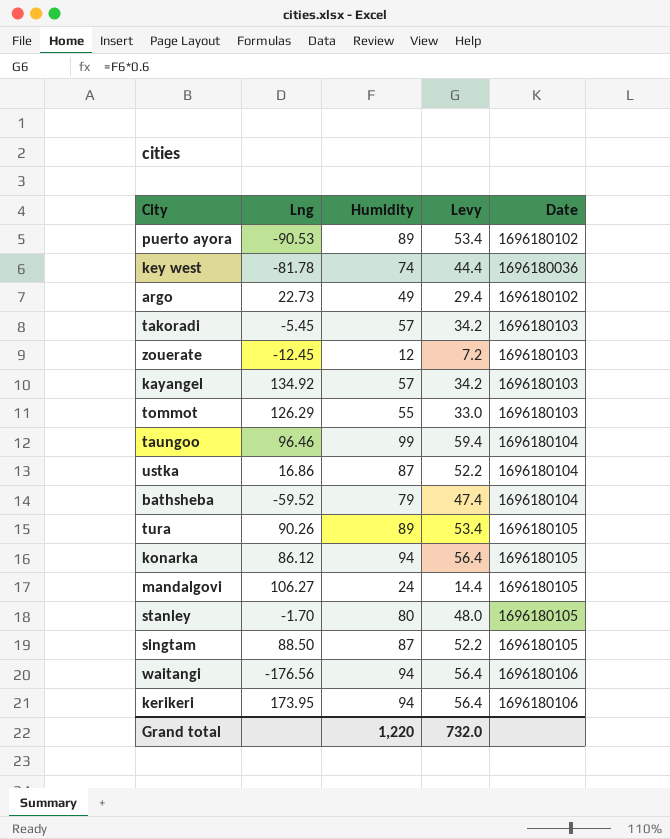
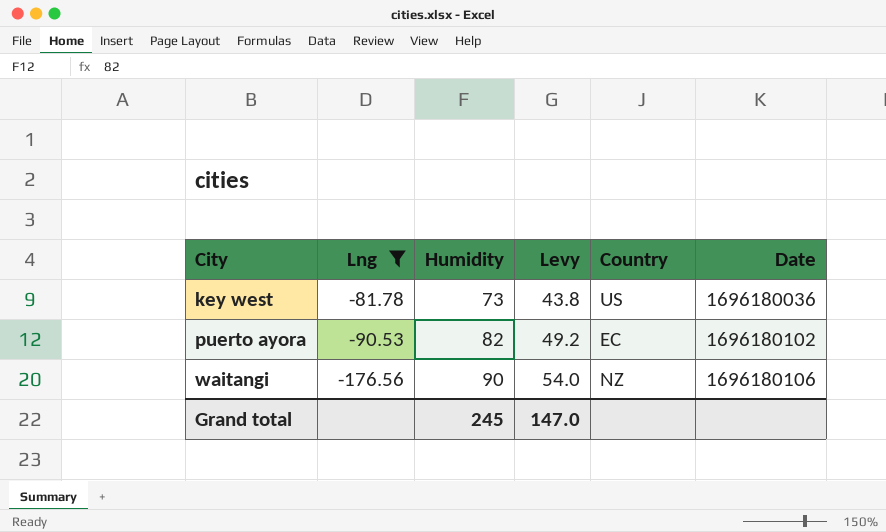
filter: none -> Lng <= -81.78
row order: none -> City ascending
column Country | position: none -> 5
key west | Humidity: 74 -> 73
key west | Levy: 44.4 -> 43.8
puerto ayora | Humidity: 89 -> 82
puerto ayora | Levy: 53.4 -> 49.2
waitangi | Humidity: 94 -> 90
waitangi | Levy: 56.4 -> 54.0
Grand total | Humidity: 1,220 -> 245
Grand total | Levy: 732.0 -> 147.0

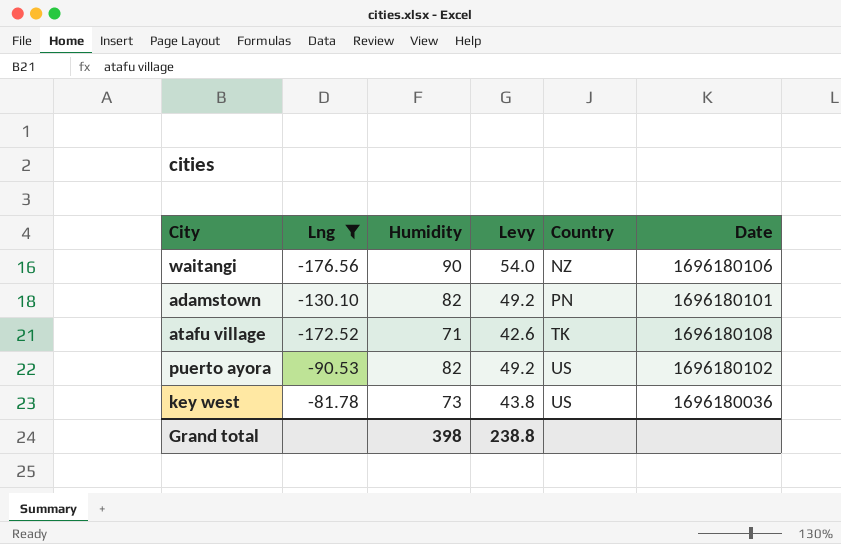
row order: City ascending -> Country ascending
row adamstown: none -> -130.10 | 82 | 49.2 | PN | 1696180101
row atafu village: none -> -172.52 | 71 | 42.6 | TK | 1696180108
puerto ayora | Country: EC -> US
Grand total | Humidity: 245 -> 398
Grand total | Levy: 147.0 -> 238.8

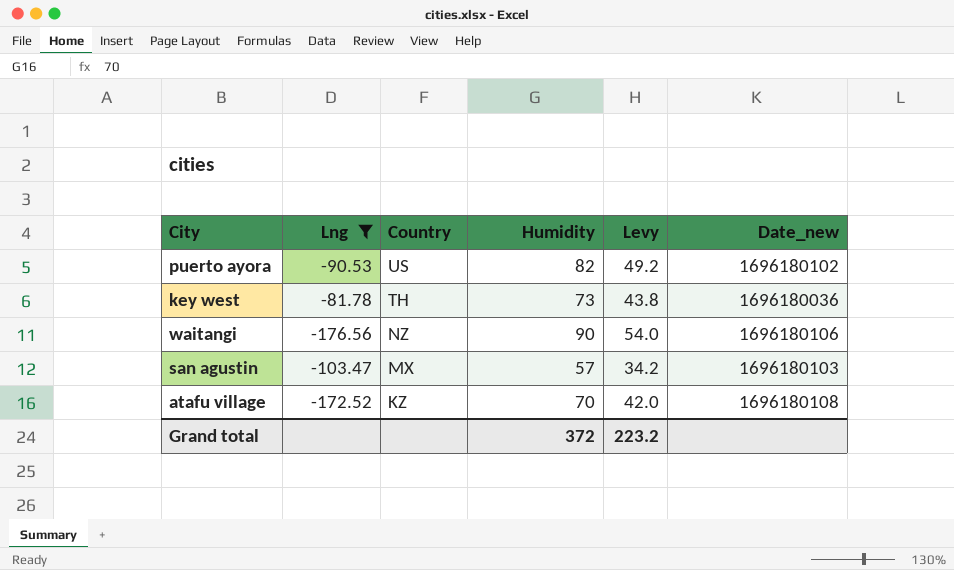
row order: Country ascending -> Country descending
column Country | position: 5 -> 3
column name: Date -> Date_new
row adamstown: -130.10 | 82 | 49.2 | PN | 1696180101 -> none
key west | Country: US -> TH
row san agustin: none -> -103.47 | MX | 57 | 34.2 | 1696180103
atafu village | Country: TK -> KZ
atafu village | Humidity: 71 -> 70
atafu village | Levy: 42.6 -> 42.0
Grand total | Humidity: 398 -> 372
Grand total | Levy: 238.8 -> 223.2

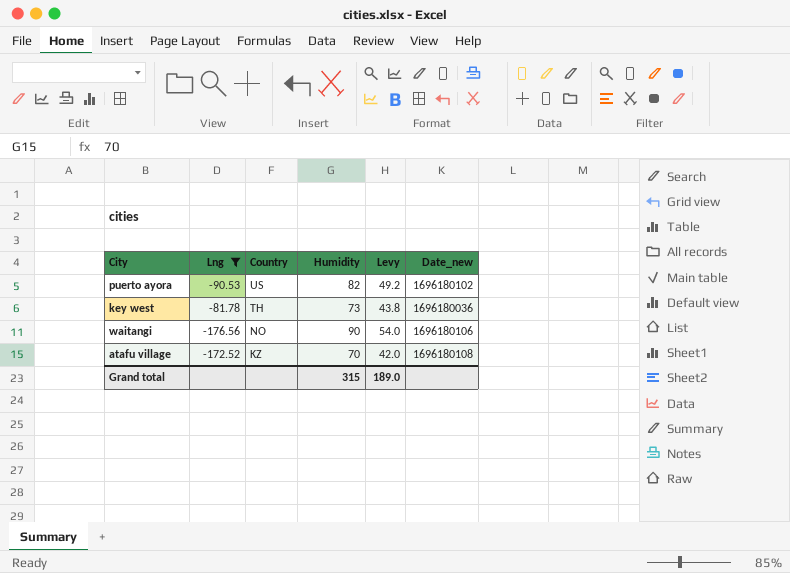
row san agustin: -103.47 | MX | 57 | 34.2 | 1696180103 -> none
waitangi | Country: NZ -> NO
Grand total | Humidity: 372 -> 315
Grand total | Levy: 223.2 -> 189.0

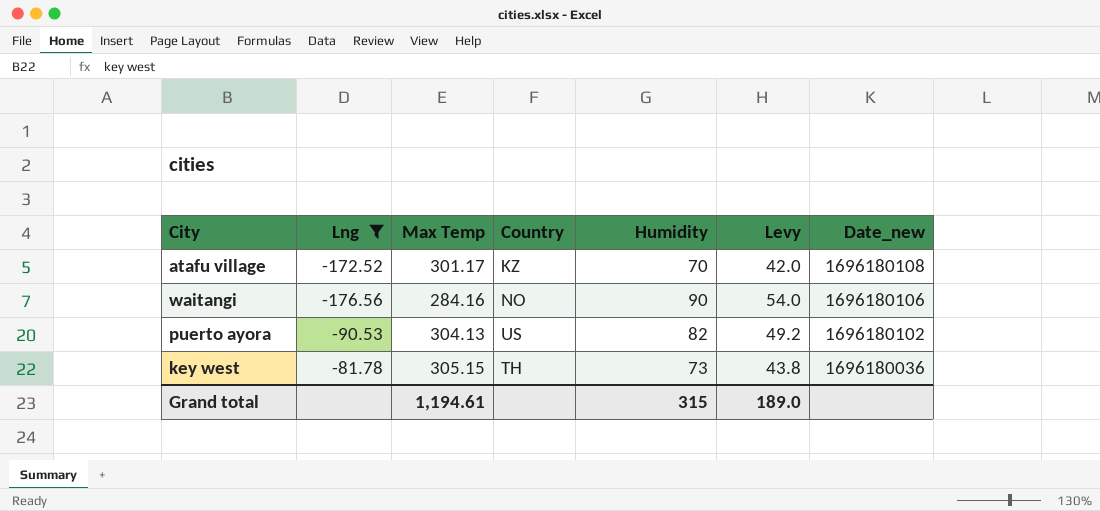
row order: Country descending -> Date_new descending
column Max Temp | position: none -> 3

